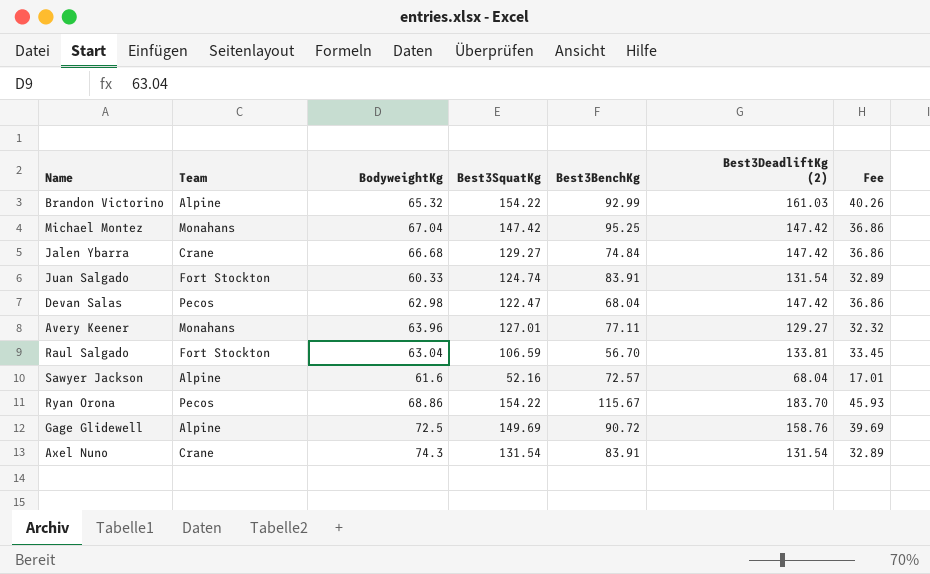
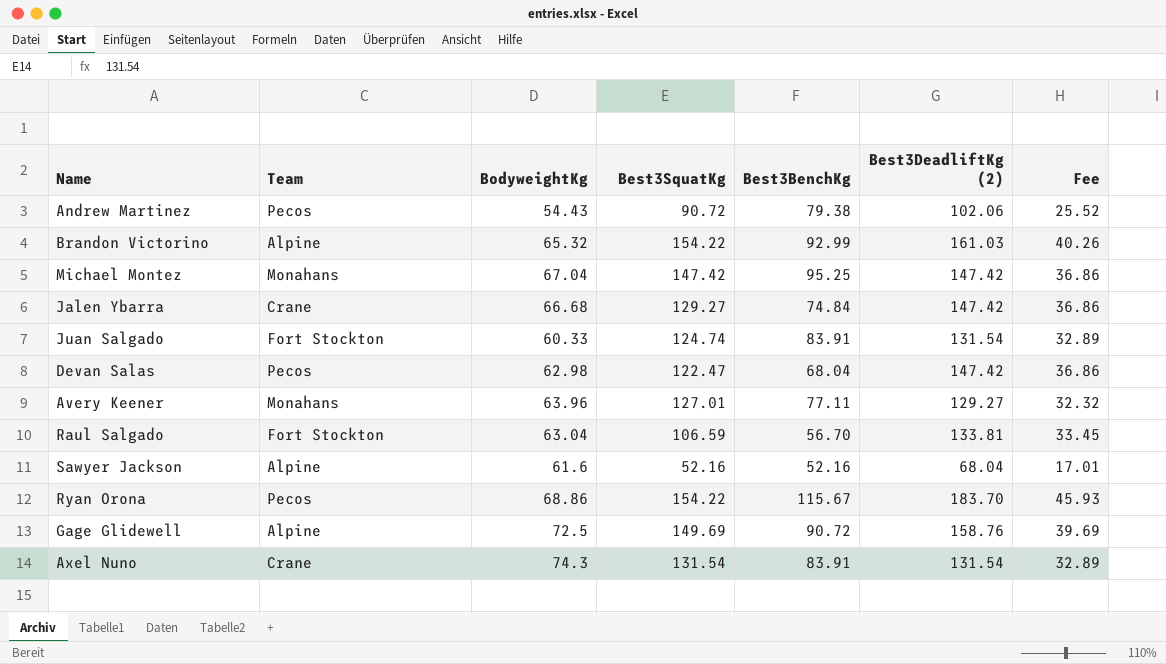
row Andrew Martinez: none -> Pecos | 54.43 | 90.72 | 79.38 | 102.06 | 25.52
Sawyer Jackson | Best3BenchKg: 72.57 -> 52.16

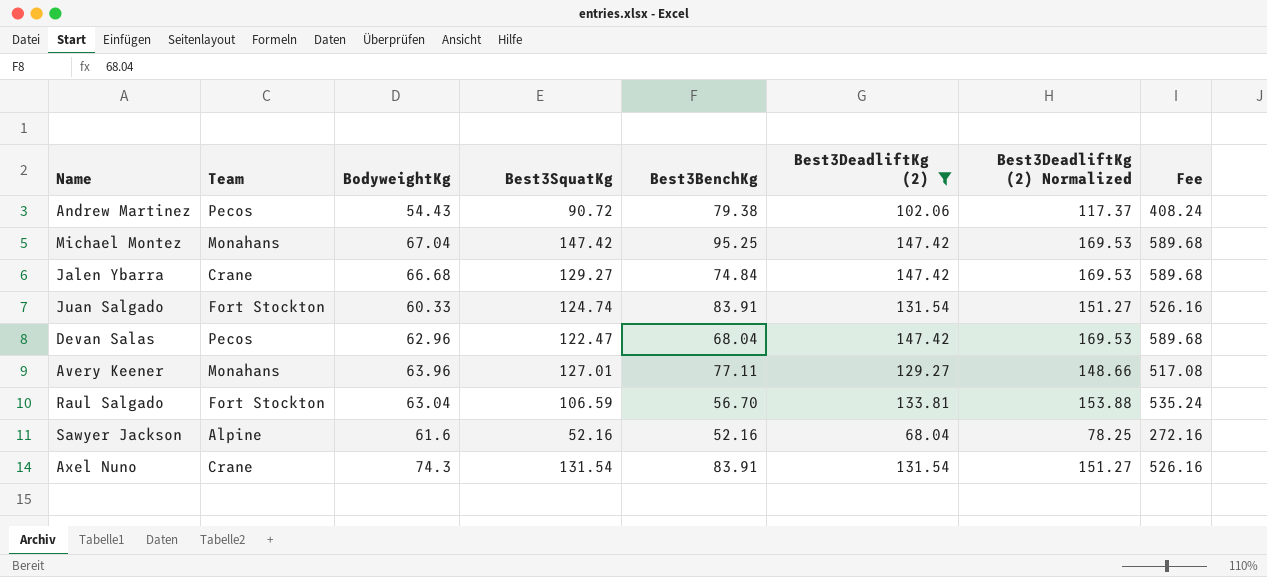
filter: none -> Best3DeadliftKg (2) <= 147.42
column Best3DeadliftKg (2) Normalized | formula: none -> [Best3DeadliftKg (2)] * 1.15
column Fee | formula: [Best3DeadliftKg (2)] * 0.25 -> [Best3DeadliftKg (2)] * 4
Devan Salas | BodyweightKg: 62.98 -> 62.96

